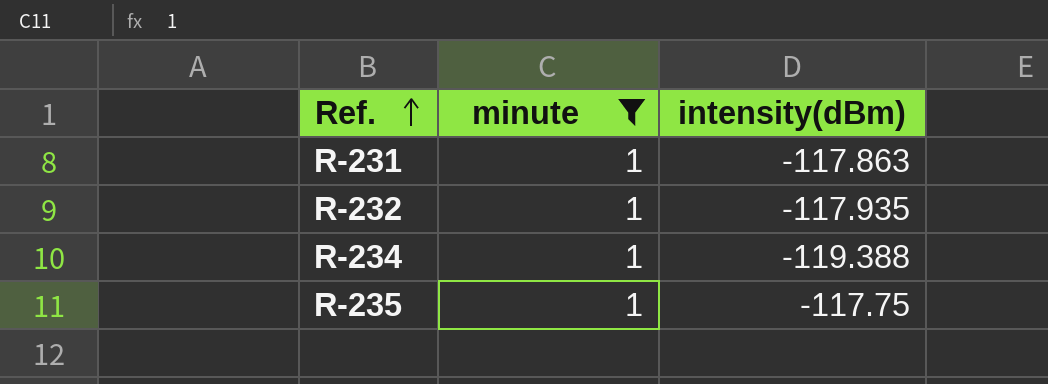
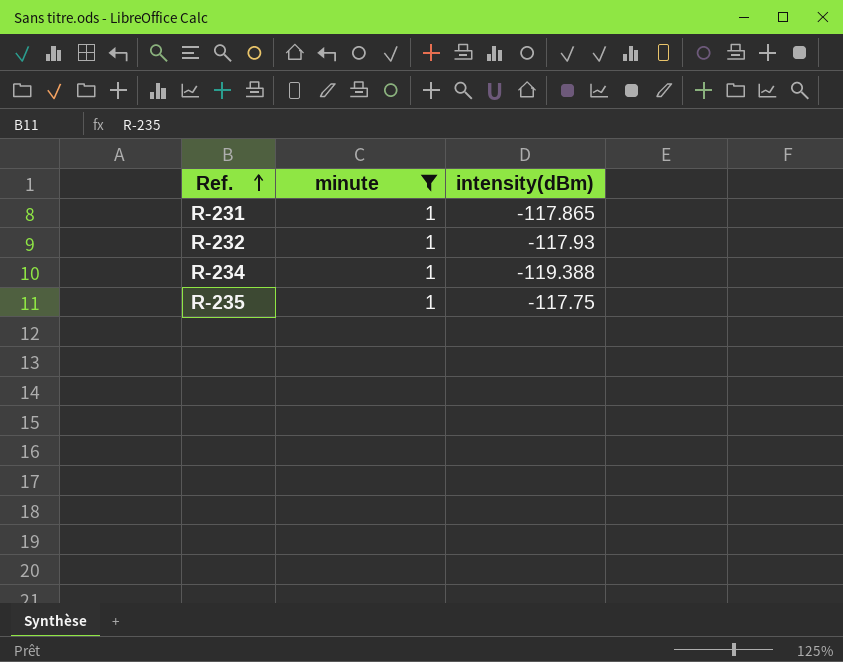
R-231 | intensity(dBm): -117.863 -> -117.865
R-232 | intensity(dBm): -117.935 -> -117.93

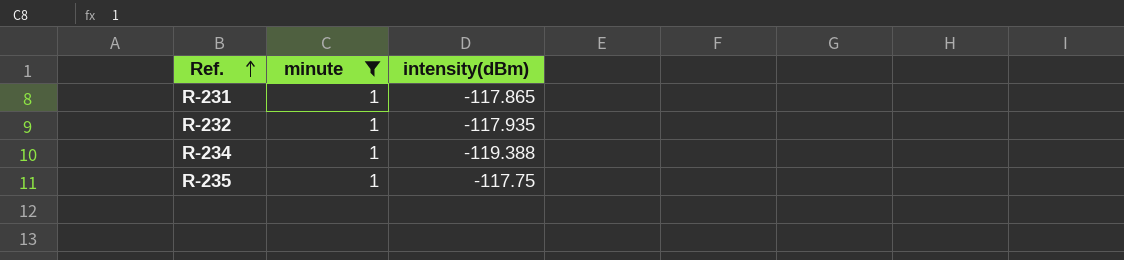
R-232 | intensity(dBm): -117.93 -> -117.935

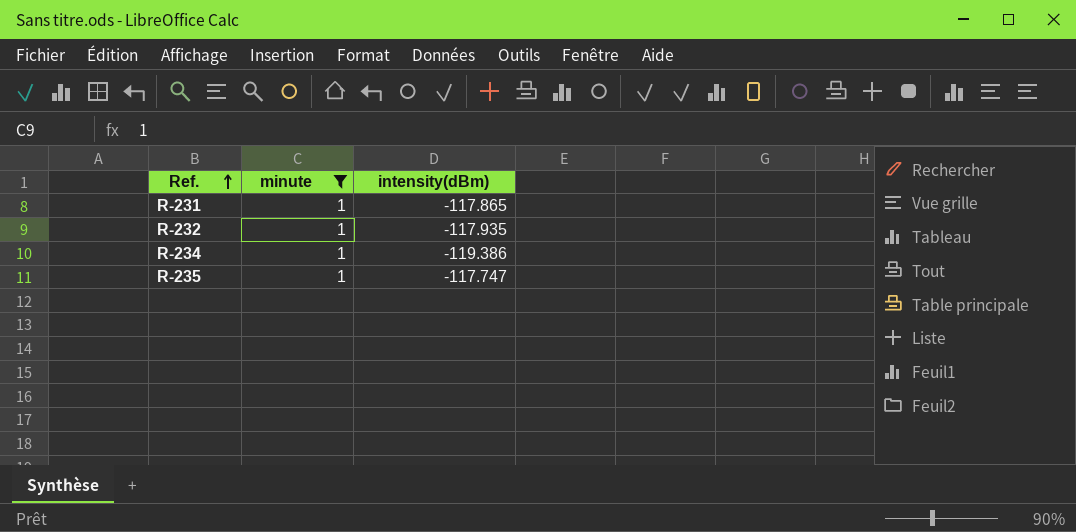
R-234 | intensity(dBm): -119.388 -> -119.386
R-235 | intensity(dBm): -117.75 -> -117.747

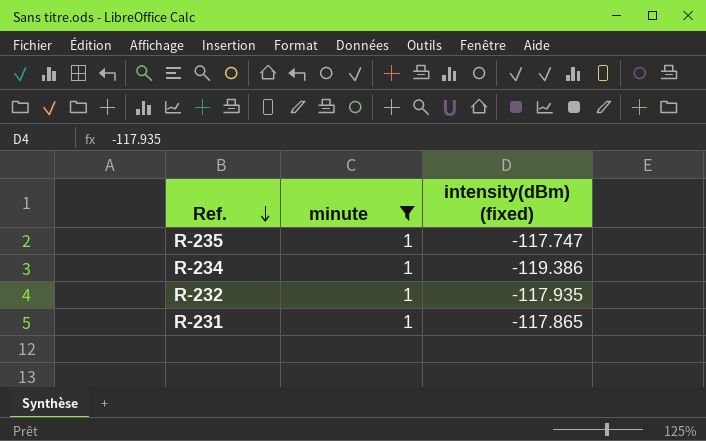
row order: Ref. ascending -> Ref. descending
column name: intensity(dBm) -> intensity(dBm) (fixed)

